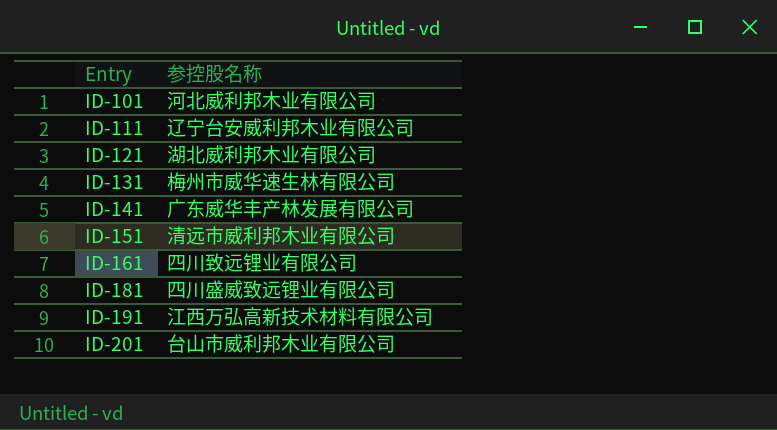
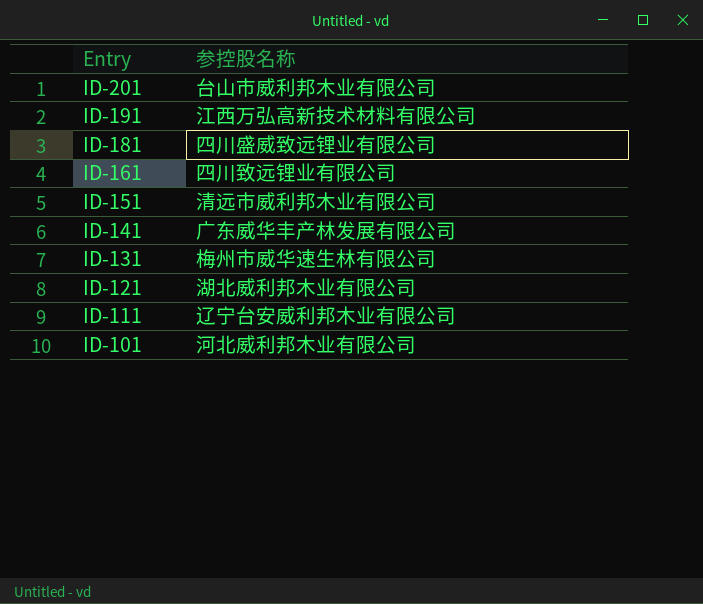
row order: Entry ascending -> Entry descending

